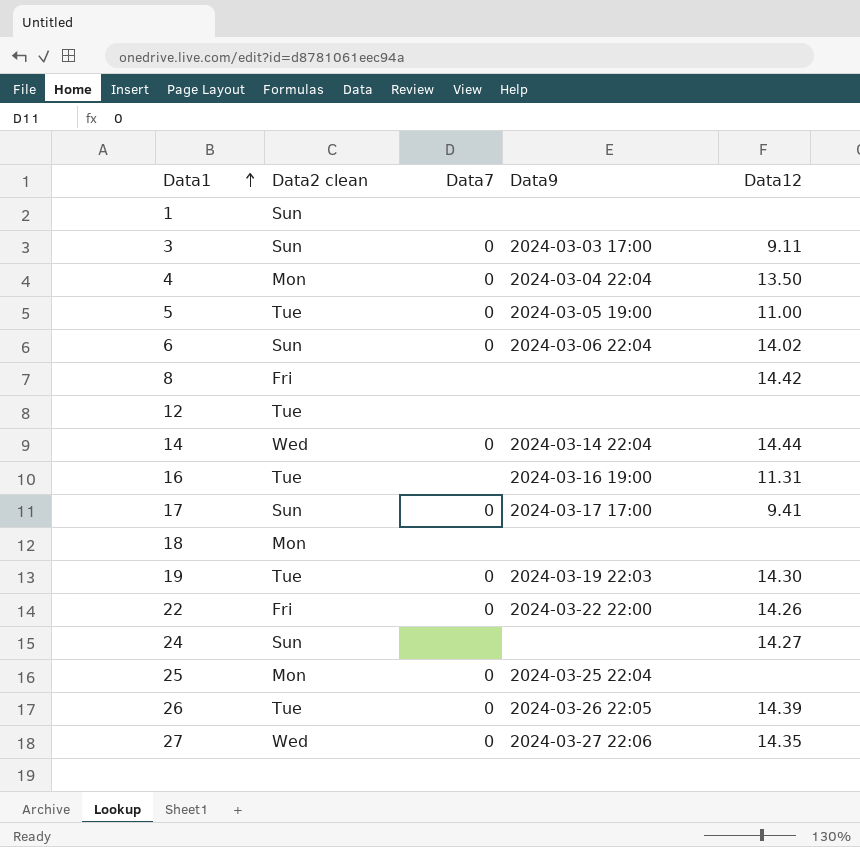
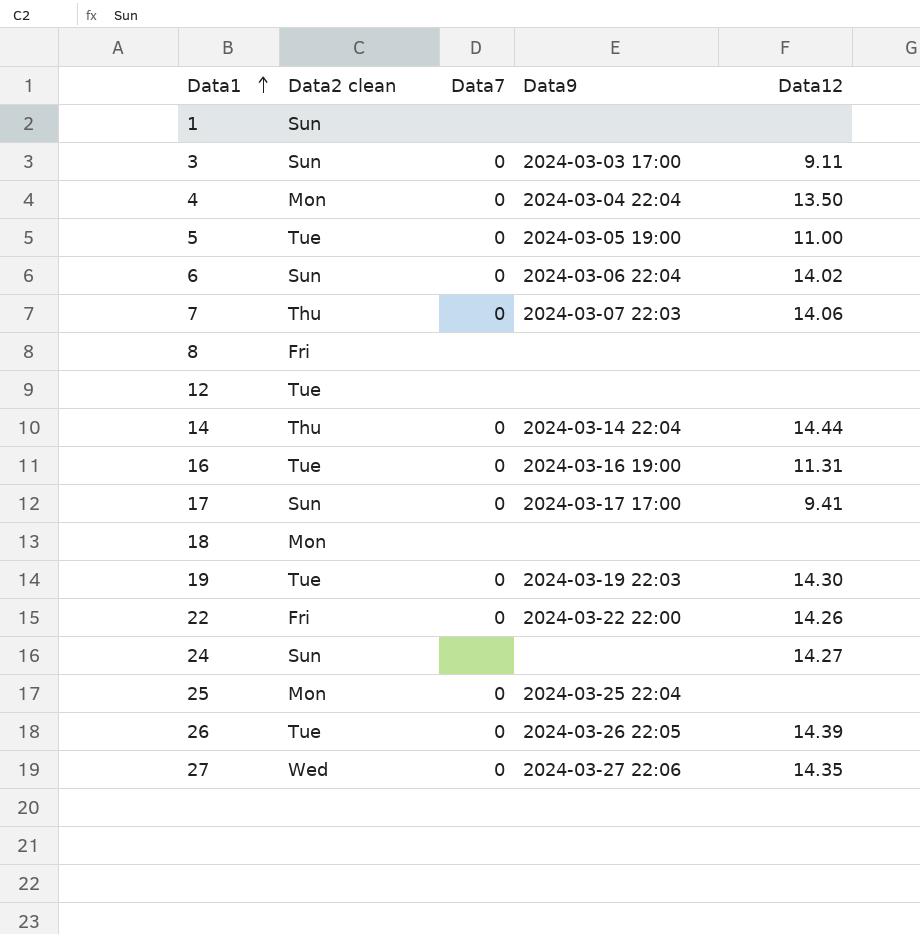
row 7: none -> Thu | 0 | 2024-03-07 22:03 | 14.06
8 | Data12: 14.42 -> none
14 | Data2 clean: Wed -> Thu
16 | Data7: none -> 0

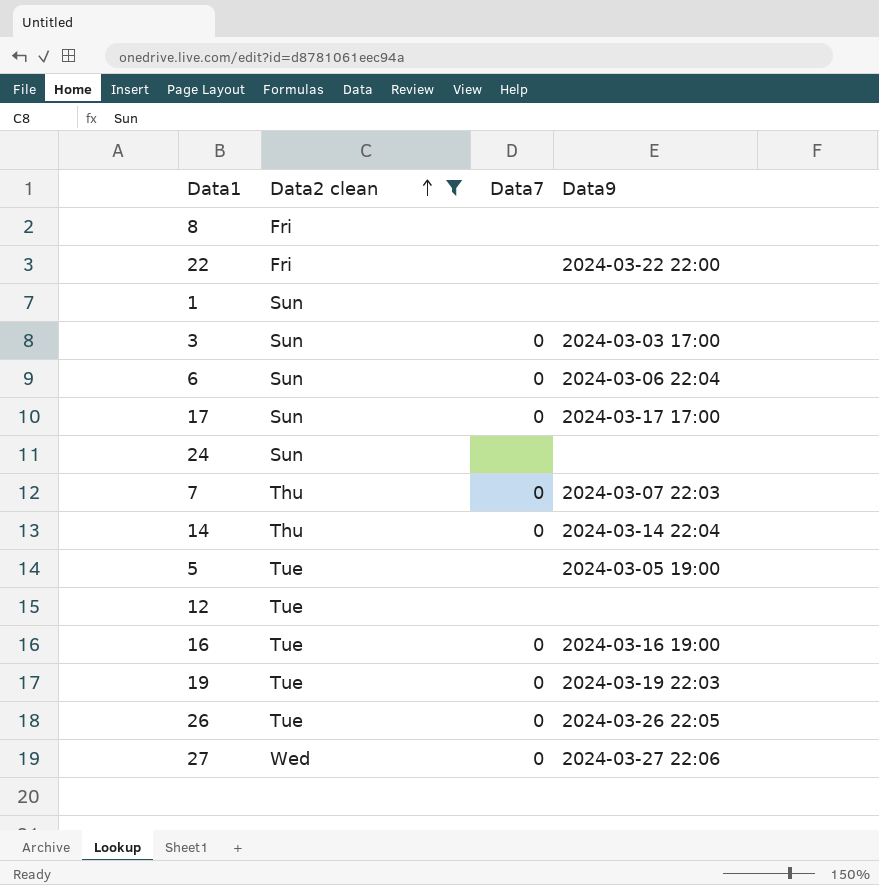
filter: none -> Data2 clean != Mon
row order: Data1 ascending -> Data2 clean ascending
column Data12 | position: 5 -> none
22 | Data7: 0 -> none
5 | Data7: 0 -> none

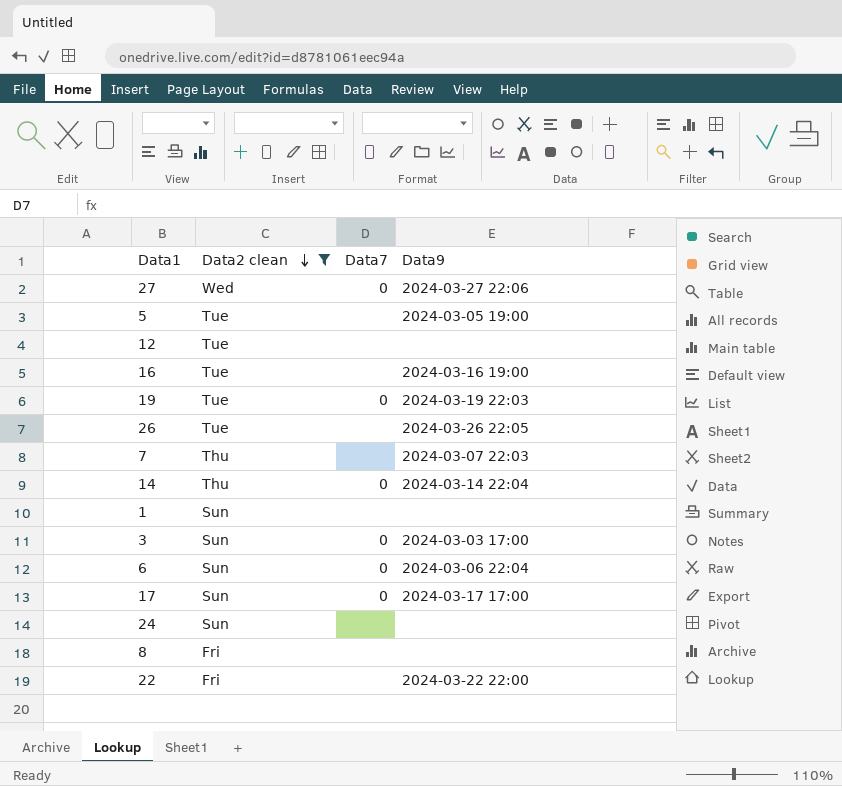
row order: Data2 clean ascending -> Data2 clean descending
16 | Data7: 0 -> none
26 | Data7: 0 -> none
7 | Data7: 0 -> none

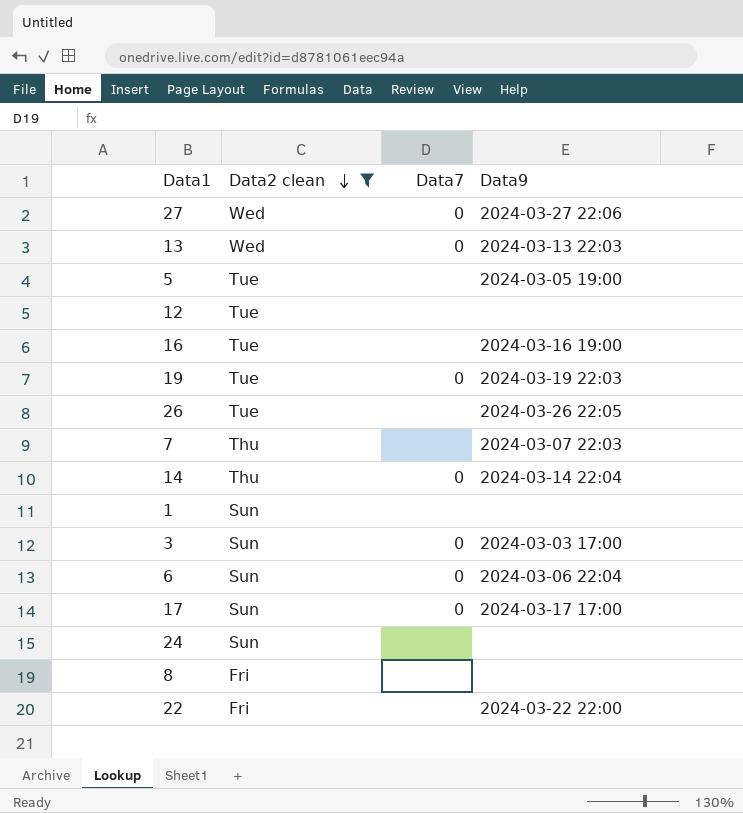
row 13: none -> Wed | 0 | 2024-03-13 22:03

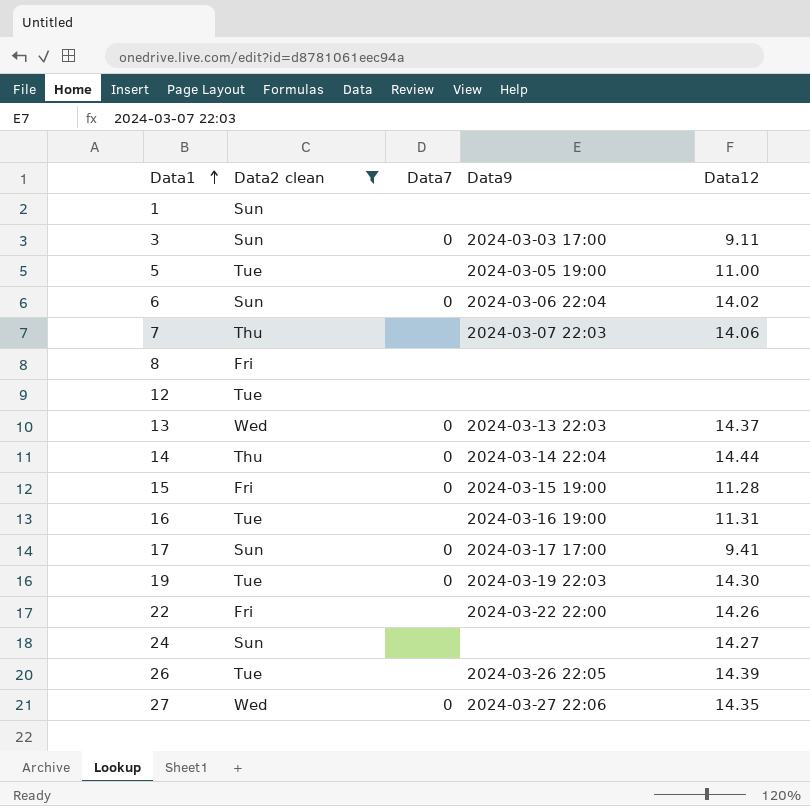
row order: Data2 clean descending -> Data1 ascending
column Data12 | position: none -> 5
row 15: none -> Fri | 0 | 2024-03-15 19:00 | 11.28

